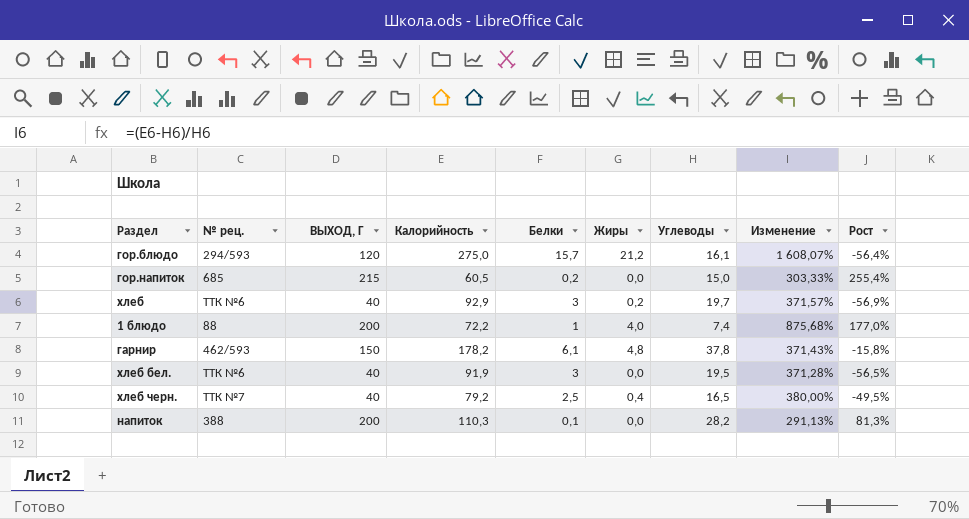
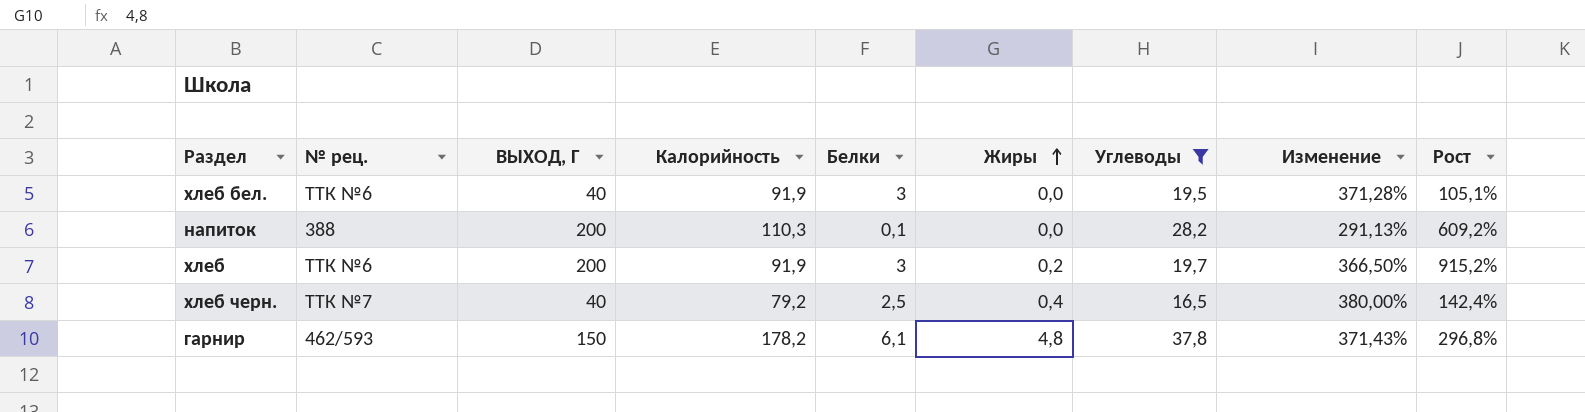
filter: none -> Углеводы >= 16,5
row order: none -> Жиры ascending
column Рост | formula: ([ВЫХОД, Г] - [Калорийность]) / [Калорийность] -> ([ВЫХОД, Г] - [Углеводы]) / [Углеводы]
хлеб | ВЫХОД, Г: 40 -> 200
хлеб | Калорийность: 92,9 -> 91,9
хлеб | Изменение: 371,57% -> 366,50%

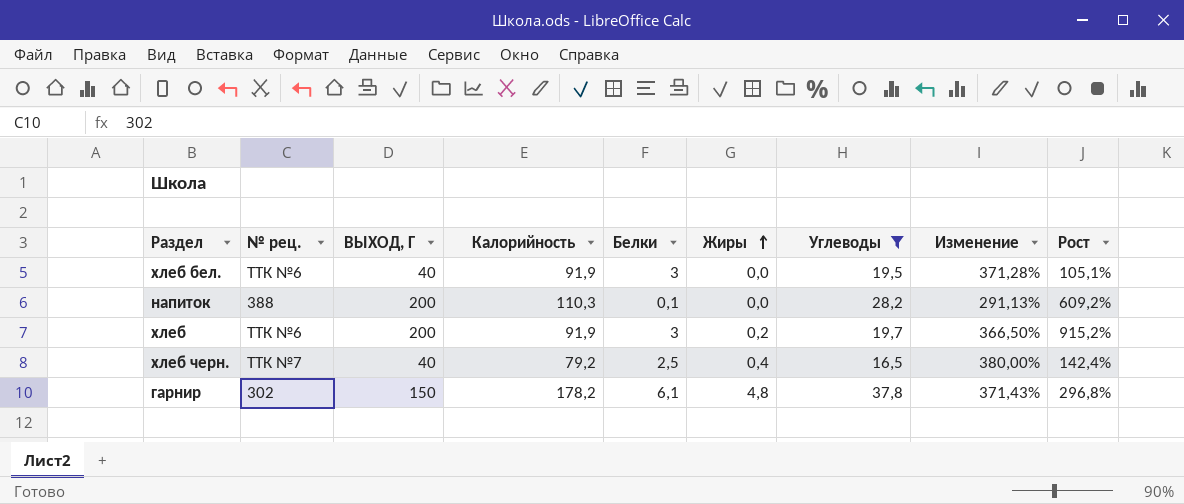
гарнир | № рец.: 462/593 -> 302

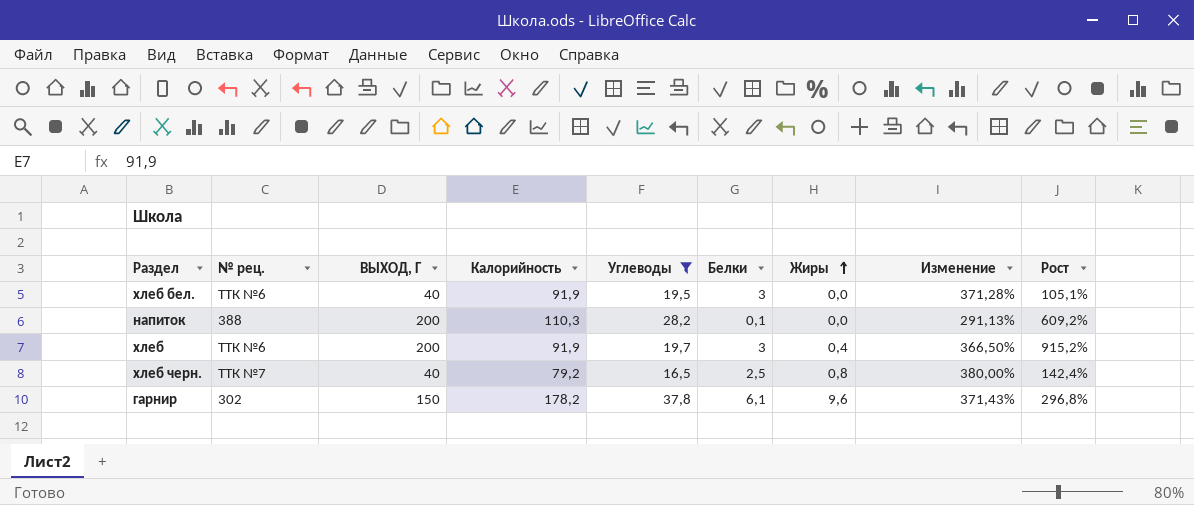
column Углеводы | position: 7 -> 5
хлеб | Жиры: 0,2 -> 0,4
хлеб черн. | Жиры: 0,4 -> 0,8
гарнир | Жиры: 4,8 -> 9,6

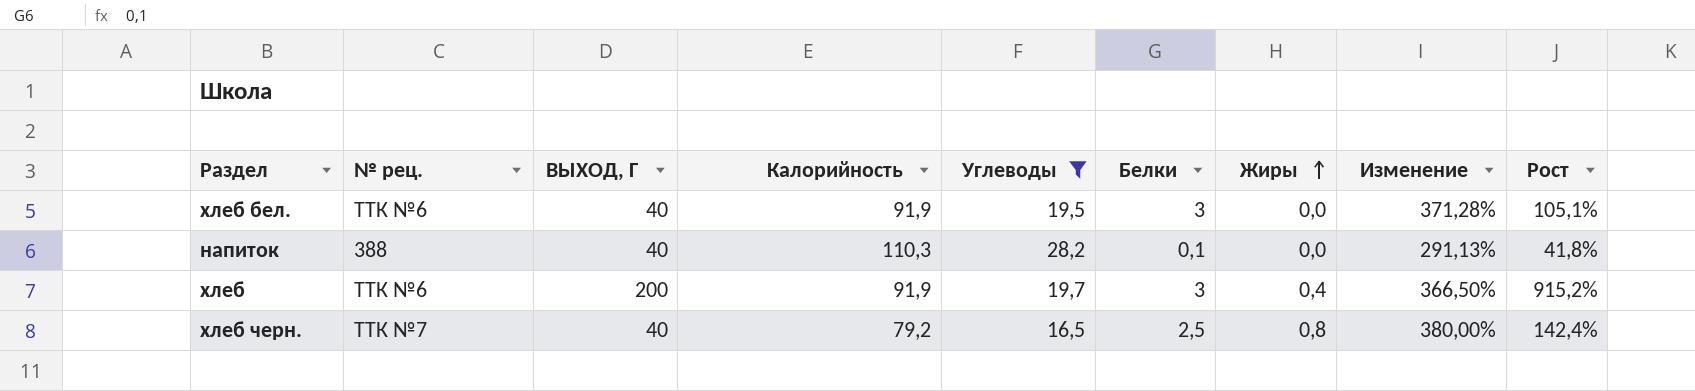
row гарнир: 302 | 150 | 178,2 | 37,8 | 6,1 | 9,6 | 371,43% | 296,8% -> none
напиток | ВЫХОД, Г: 200 -> 40
напиток | Рост: 609,2% -> 41,8%

